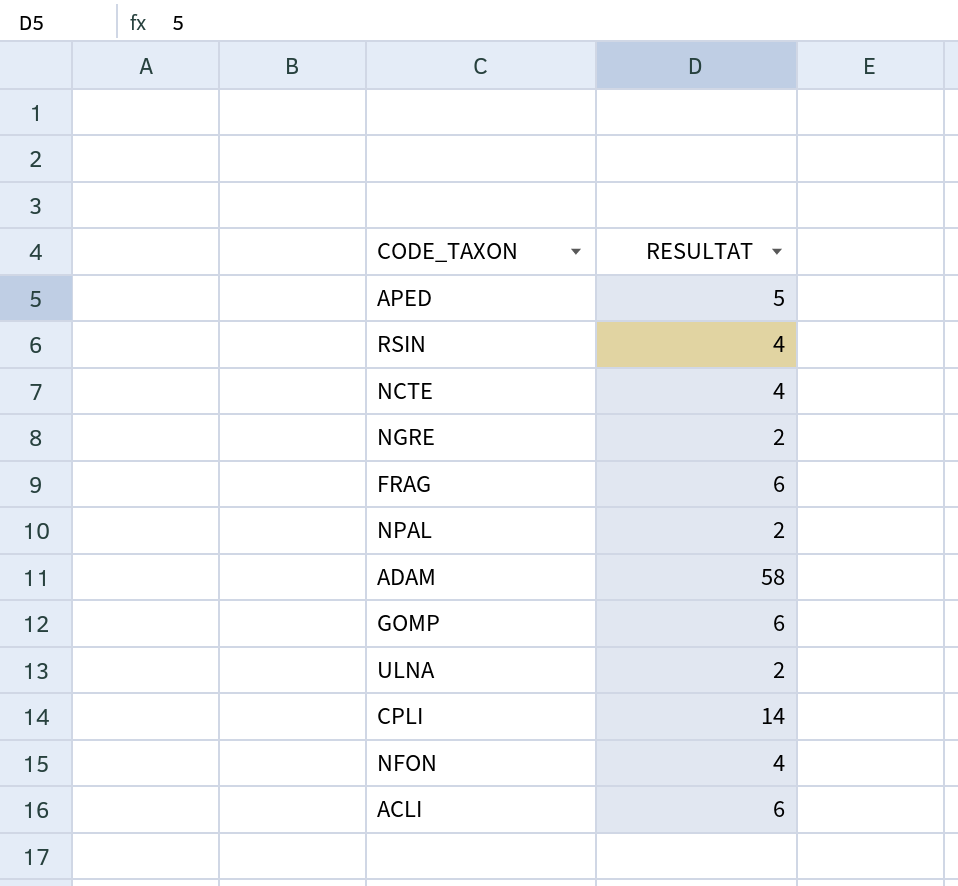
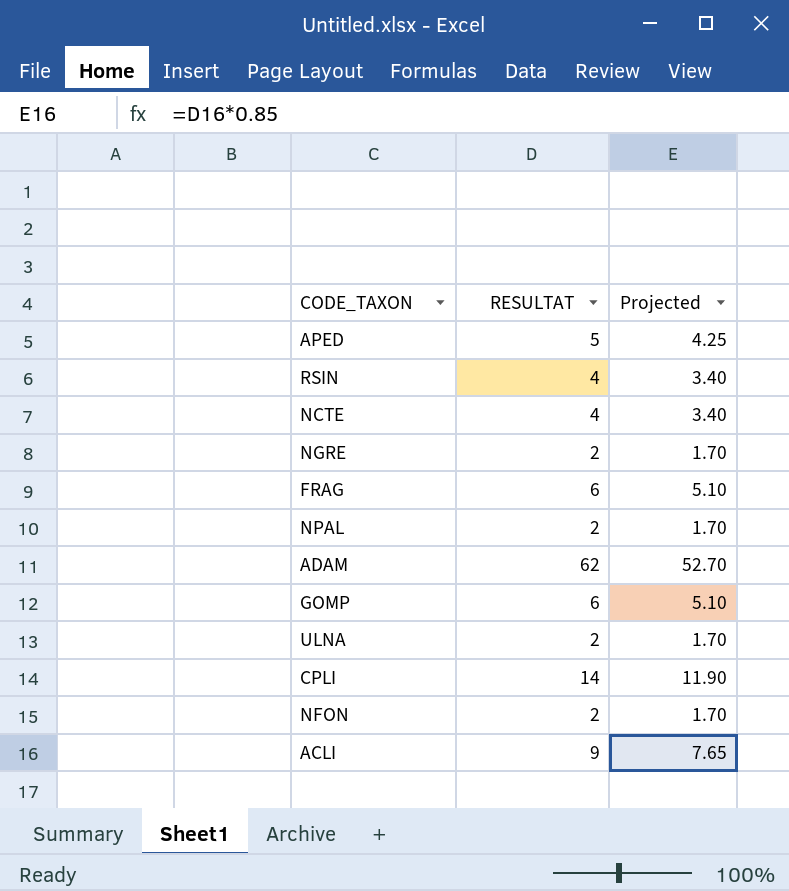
column Projected | formula: none -> [RESULTAT] * 0.85
ADAM | RESULTAT: 58 -> 62
NFON | RESULTAT: 4 -> 2
ACLI | RESULTAT: 6 -> 9

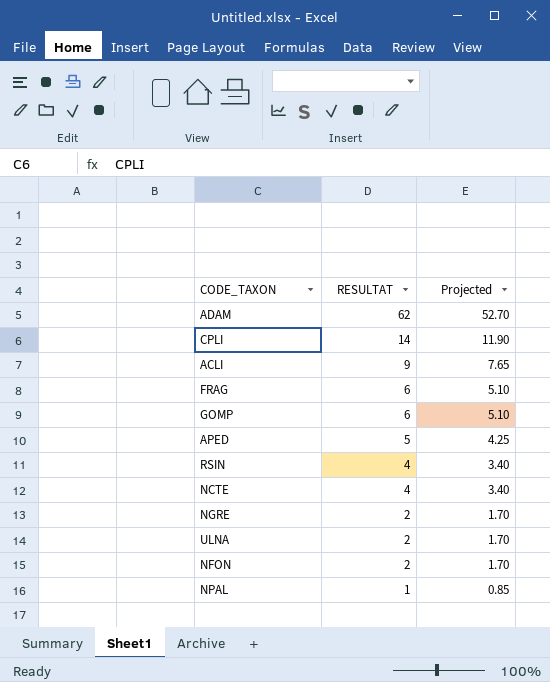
row order: none -> RESULTAT descending
NPAL | RESULTAT: 2 -> 1
NPAL | Projected: 1.70 -> 0.85

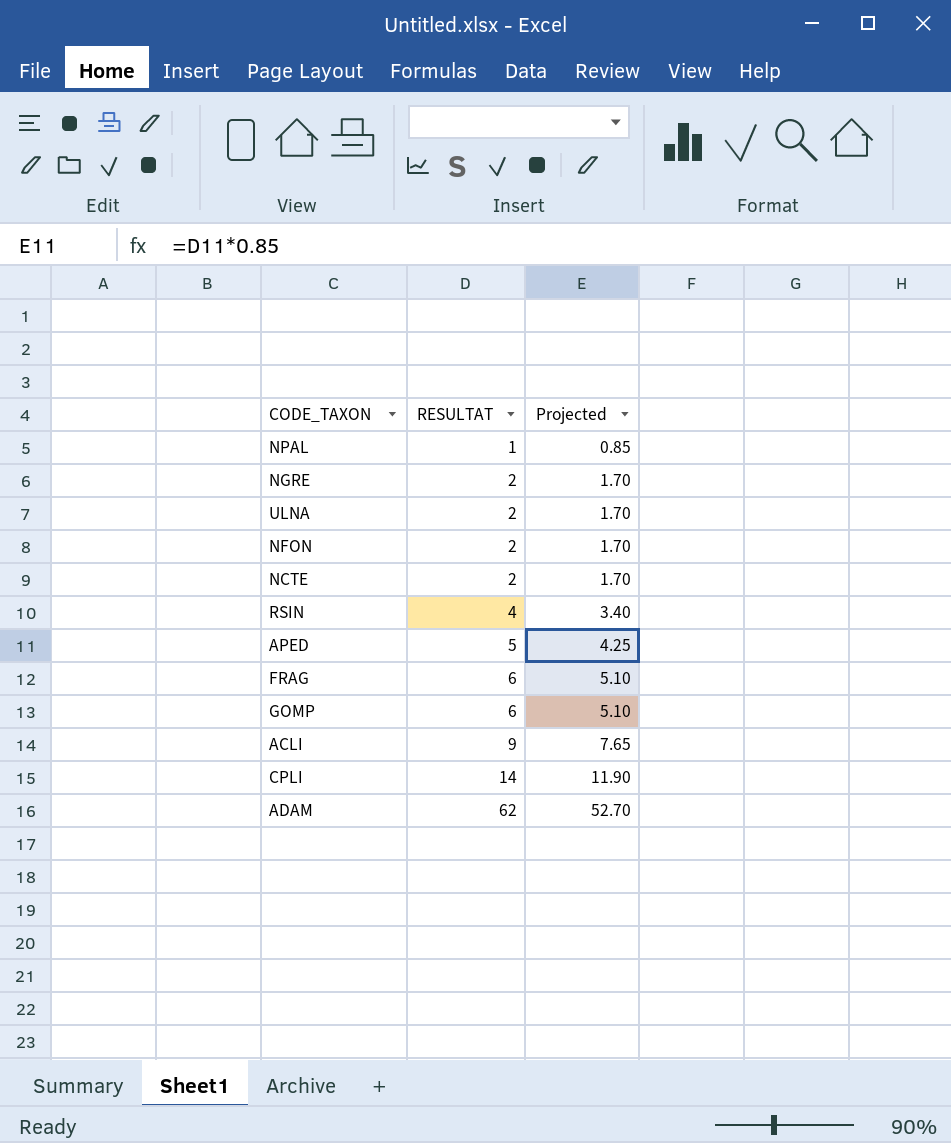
row order: RESULTAT descending -> RESULTAT ascending
NCTE | RESULTAT: 4 -> 2
NCTE | Projected: 3.40 -> 1.70

